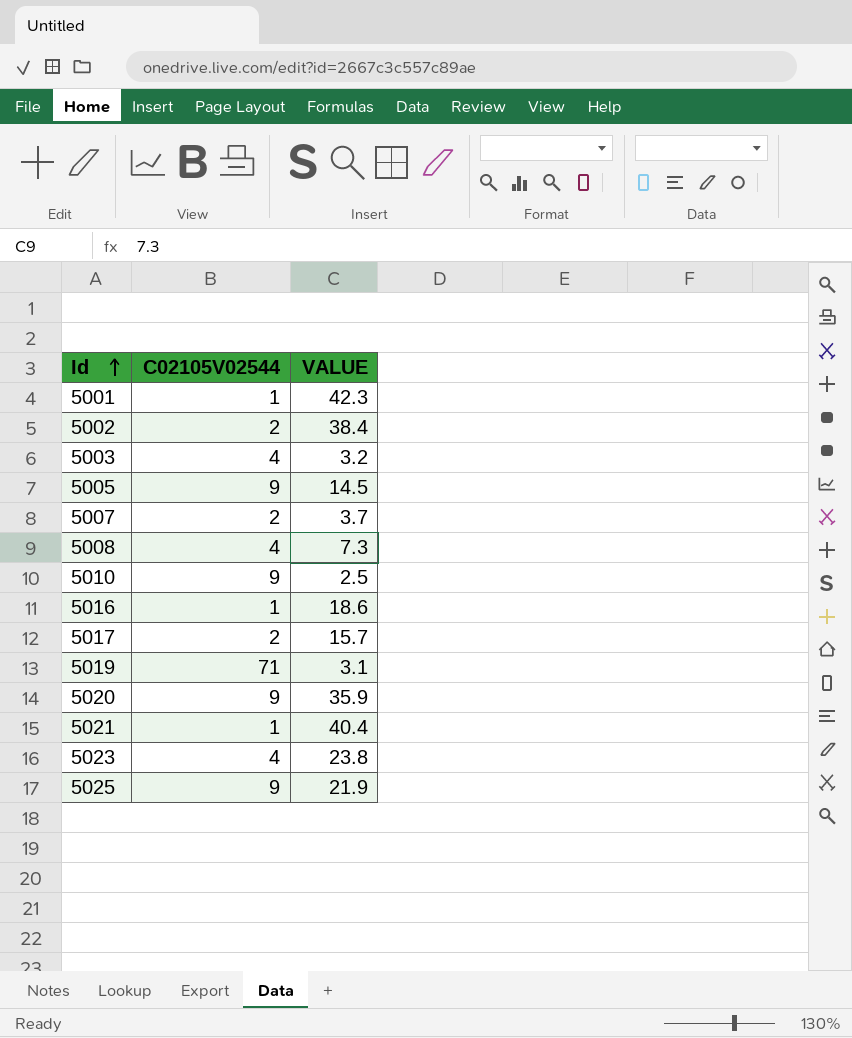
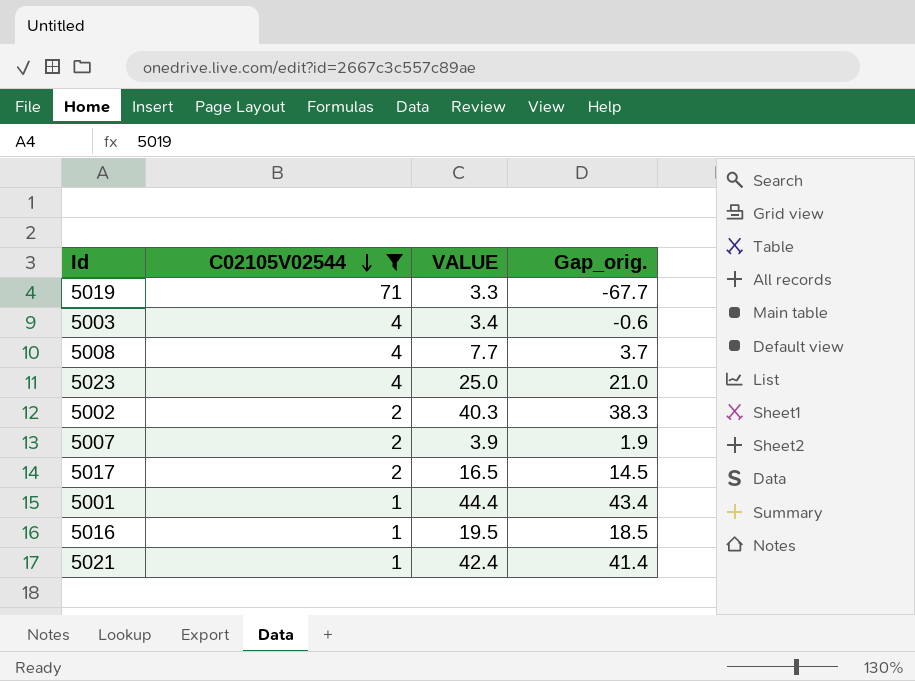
filter: none -> C02105V02544 != 9
row order: Id ascending -> C02105V02544 descending
column Gap_orig. | formula: none -> [VALUE] - [C02105V02544]
5019 | VALUE: 3.1 -> 3.3
5003 | VALUE: 3.2 -> 3.4
5008 | VALUE: 7.3 -> 7.7
5023 | VALUE: 23.8 -> 25.0
5002 | VALUE: 38.4 -> 40.3
5007 | VALUE: 3.7 -> 3.9
5017 | VALUE: 15.7 -> 16.5
5001 | VALUE: 42.3 -> 44.4
5016 | VALUE: 18.6 -> 19.5
5021 | VALUE: 40.4 -> 42.4

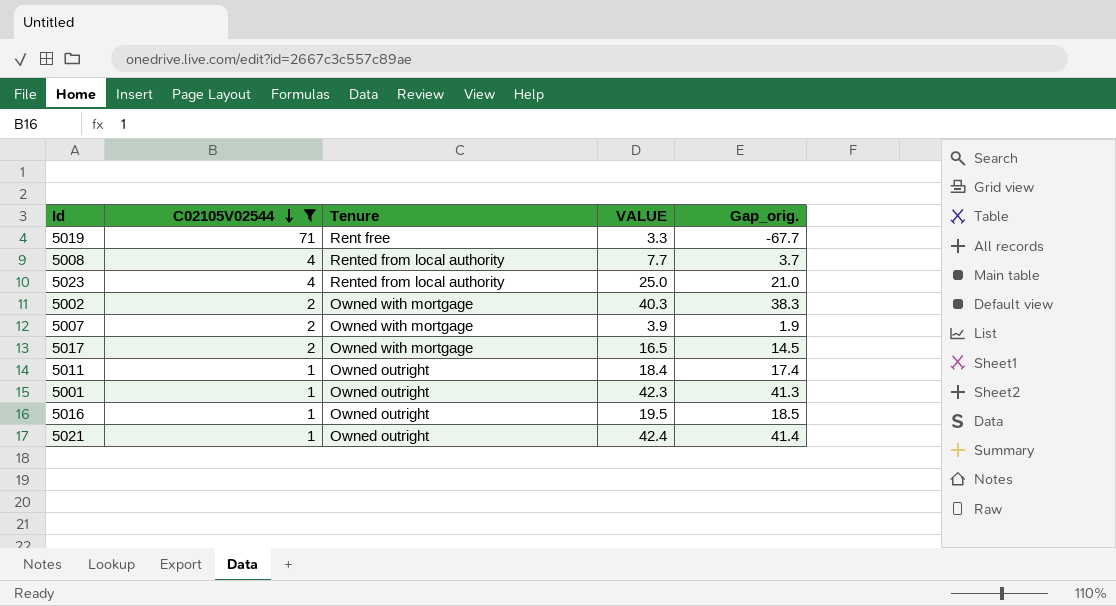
column Tenure | position: none -> 3
row 5003: 4 | 3.4 | -0.6 -> none
row 5011: none -> 1 | Owned outright | 18.4 | 17.4
5001 | VALUE: 44.4 -> 42.3
5001 | Gap_orig.: 43.4 -> 41.3

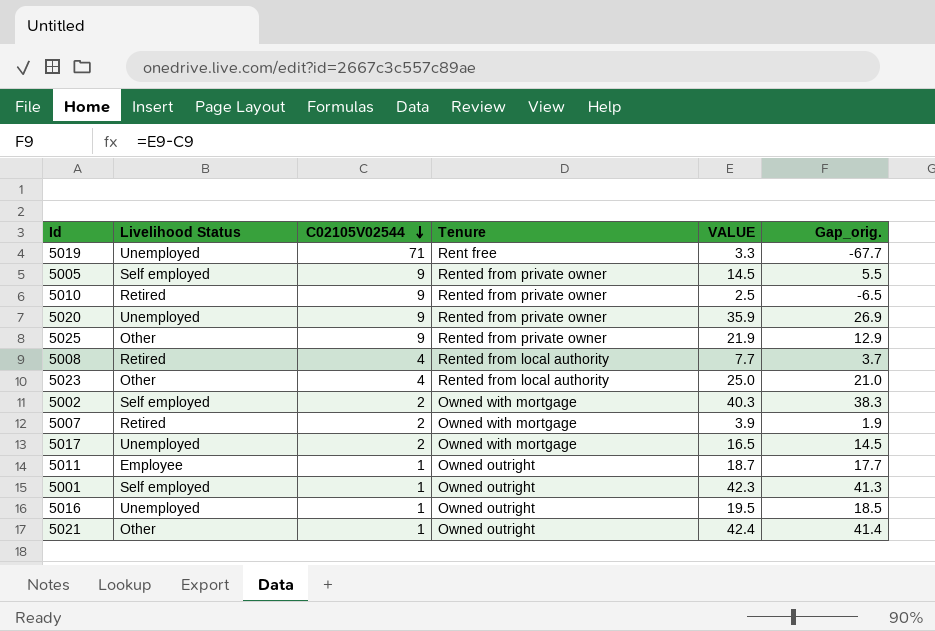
filter: C02105V02544 != 9 -> none
column Livelihood Status | position: none -> 2
5011 | VALUE: 18.4 -> 18.7
5011 | Gap_orig.: 17.4 -> 17.7

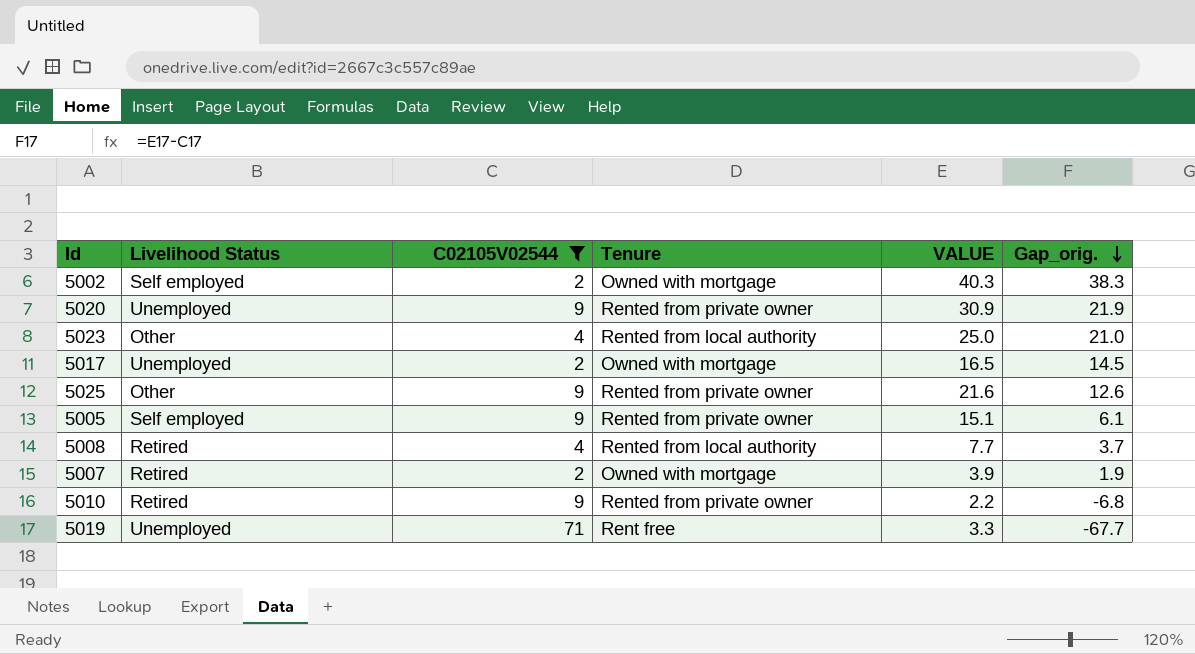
filter: none -> C02105V02544 != 1
row order: C02105V02544 descending -> Gap_orig. descending
5020 | VALUE: 35.9 -> 30.9
5020 | Gap_orig.: 26.9 -> 21.9
5025 | VALUE: 21.9 -> 21.6
5025 | Gap_orig.: 12.9 -> 12.6
5005 | VALUE: 14.5 -> 15.1
5005 | Gap_orig.: 5.5 -> 6.1
5010 | VALUE: 2.5 -> 2.2
5010 | Gap_orig.: -6.5 -> -6.8

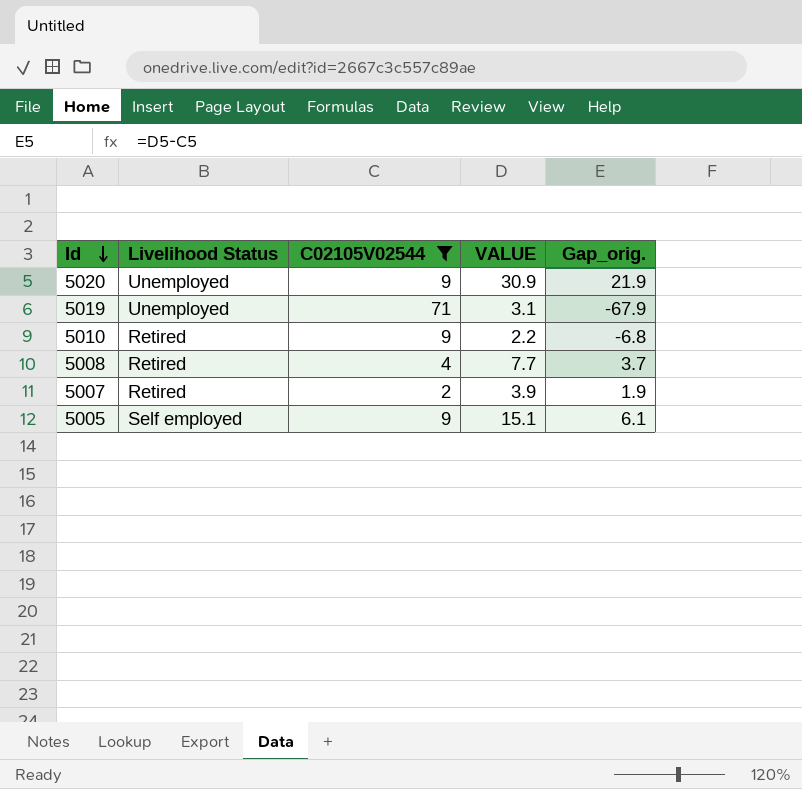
row order: Gap_orig. descending -> Id descending
column Tenure | position: 4 -> none
row 5002: Self employed | 2 | Owned with mortgage | 40.3 | 38.3 -> none
row 5023: Other | 4 | Rented from local authority | 25.0 | 21.0 -> none
row 5017: Unemployed | 2 | Owned with mortgage | 16.5 | 14.5 -> none
row 5025: Other | 9 | Rented from private owner | 21.6 | 12.6 -> none
5019 | VALUE: 3.3 -> 3.1
5019 | Gap_orig.: -67.7 -> -67.9

